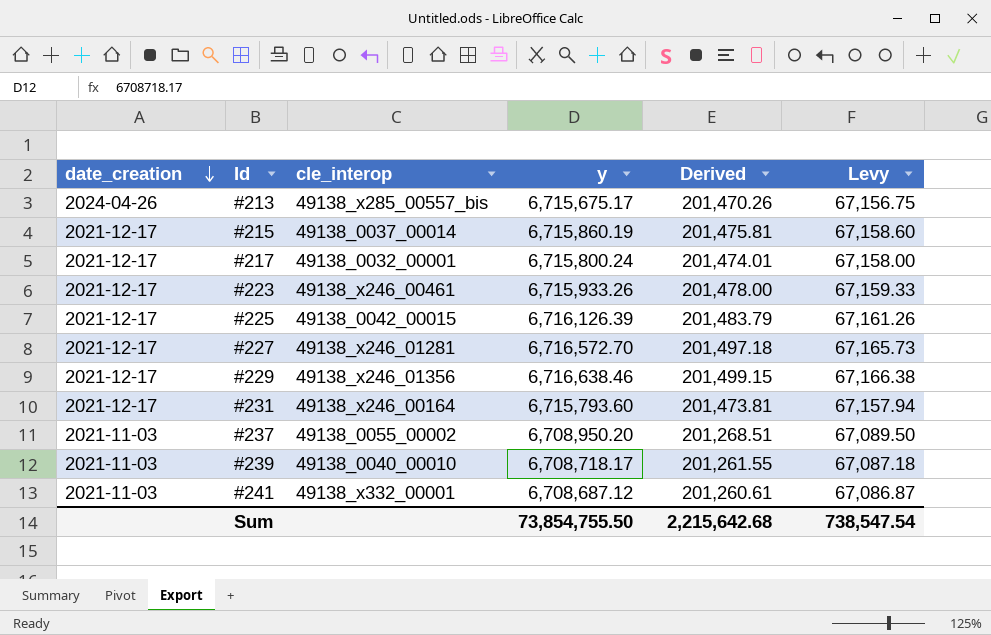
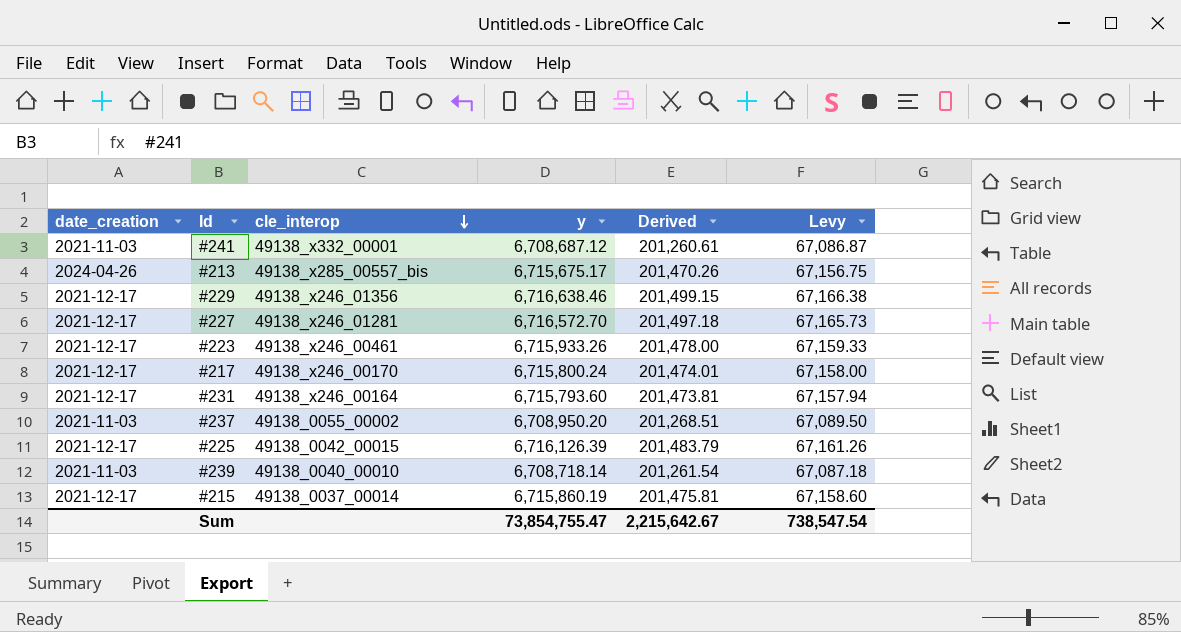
row order: date_creation descending -> cle_interop descending
#217 | cle_interop: 49138_0032_00001 -> 49138_x246_00170
#239 | y: 6,708,718.17 -> 6,708,718.14
#239 | Derived: 201,261.55 -> 201,261.54
Sum | y: 73,854,755.50 -> 73,854,755.47
Sum | Derived: 2,215,642.68 -> 2,215,642.67

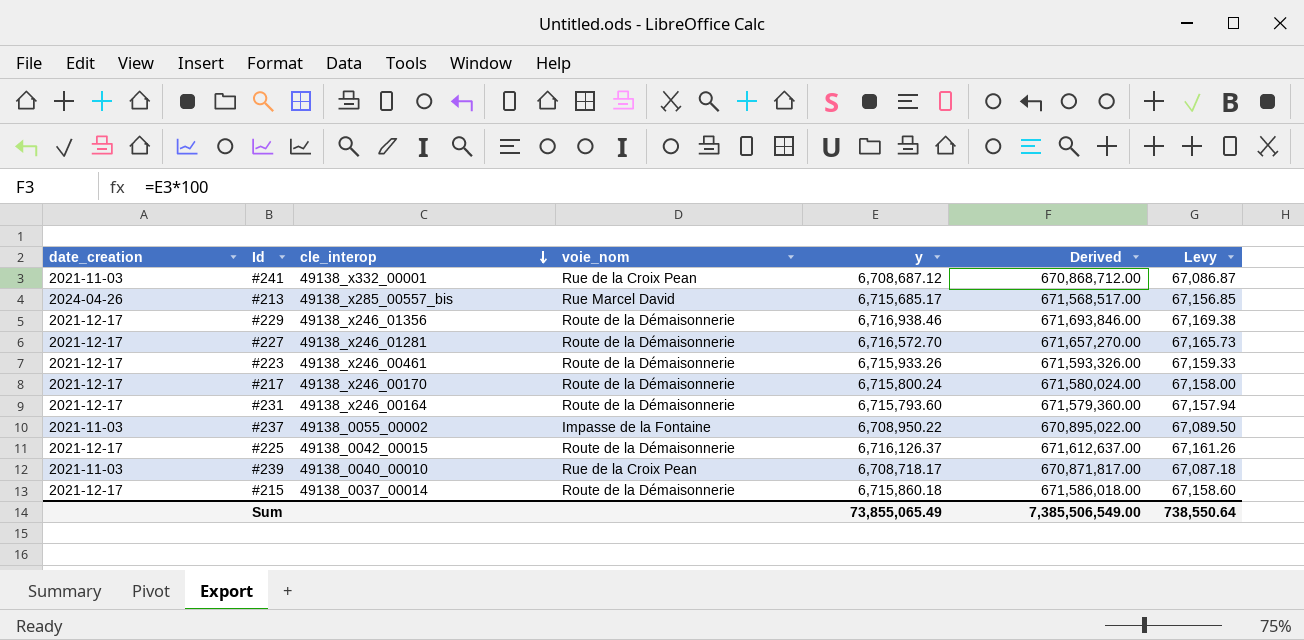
column voie_nom | position: none -> 4
column Derived | formula: [y] * 0.03 -> [y] * 100
#213 | y: 6,715,675.17 -> 6,715,685.17
#213 | Levy: 67,156.75 -> 67,156.85
#229 | y: 6,716,638.46 -> 6,716,938.46
#229 | Levy: 67,166.38 -> 67,169.38
#237 | y: 6,708,950.20 -> 6,708,950.22
#225 | y: 6,716,126.39 -> 6,716,126.37
#239 | y: 6,708,718.14 -> 6,708,718.17
#215 | y: 6,715,860.19 -> 6,715,860.18
Sum | y: 73,854,755.47 -> 73,855,065.49
Sum | Derived: 2,215,642.67 -> 7,385,506,549.00
Sum | Levy: 738,547.54 -> 738,550.64

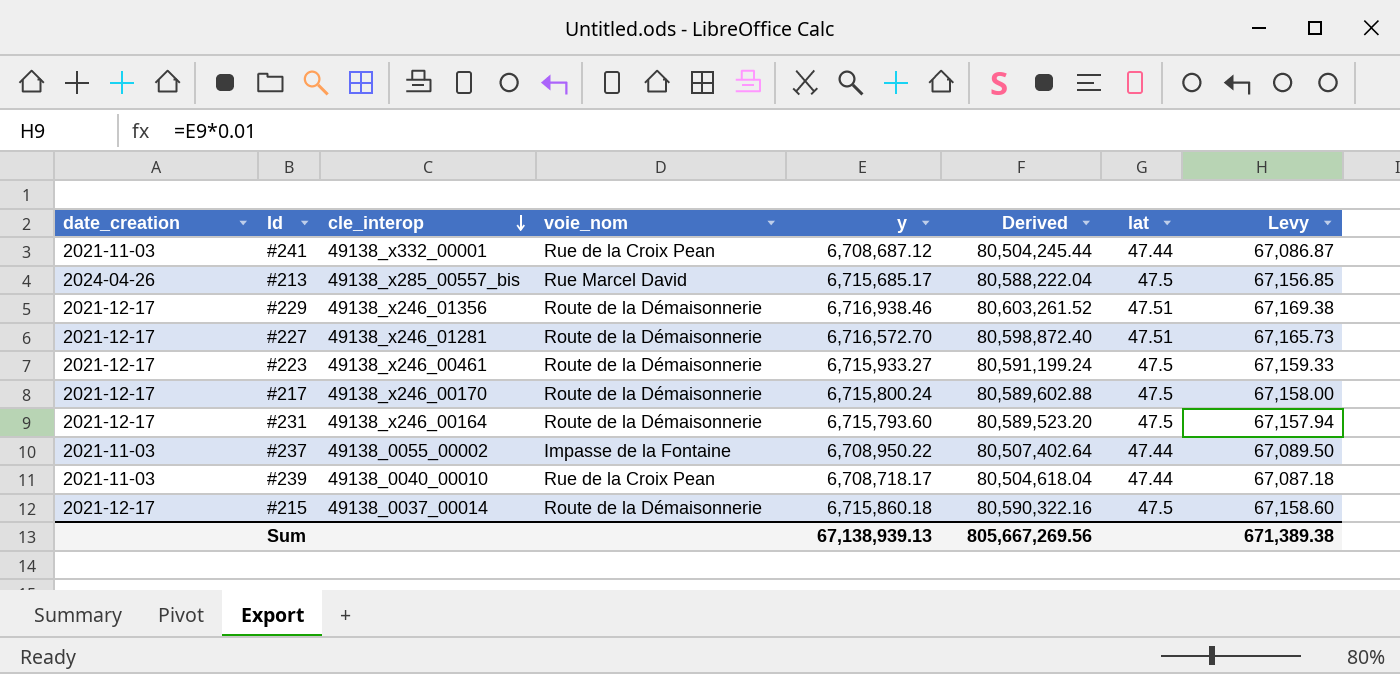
column Derived | formula: [y] * 100 -> [y] * 12
column lat | position: none -> 7
row #225: 2021-12-17 | 49138_0042_00015 | Route de la Démaisonnerie | 6,716,126.37 | 671,612,637.00 | 67,161.26 -> none
#223 | y: 6,715,933.26 -> 6,715,933.27
Sum | y: 73,855,065.49 -> 67,138,939.13
Sum | Derived: 7,385,506,549.00 -> 805,667,269.56
Sum | Levy: 738,550.64 -> 671,389.38

